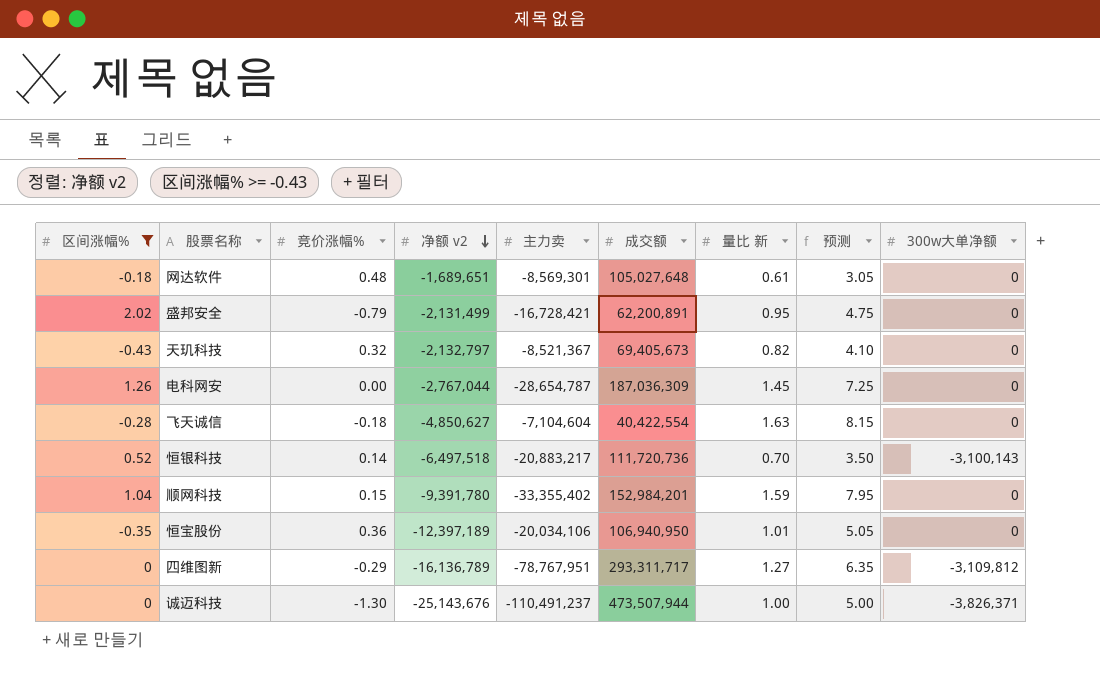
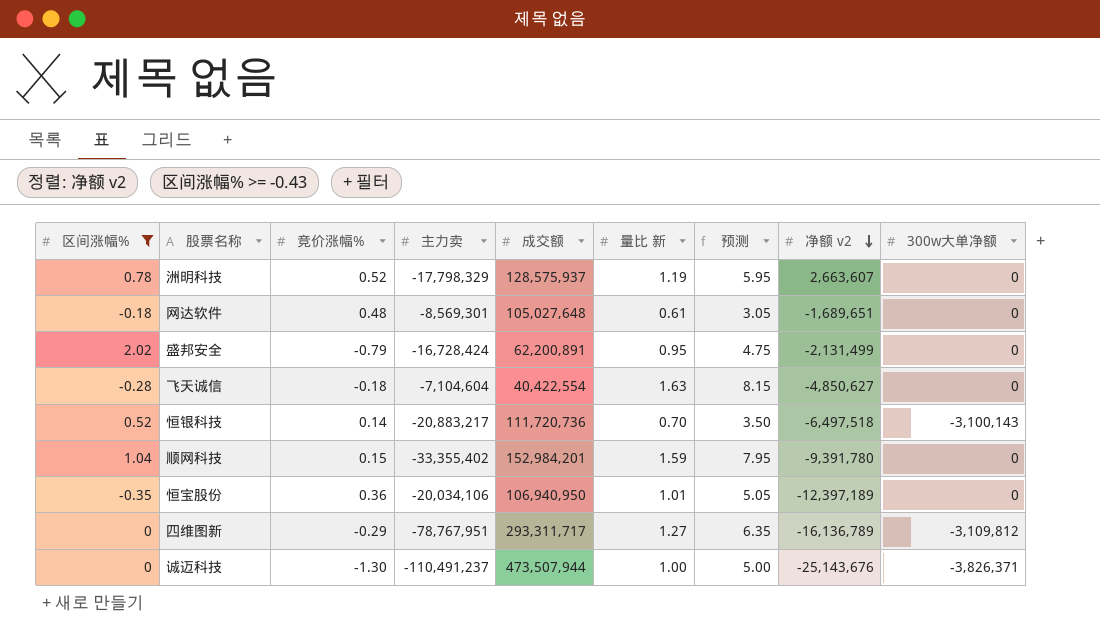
column 净额 v2 | position: 4 -> 8
row 天玑科技: -0.43 | 0.32 | -2,132,797 | -8,521,367 | 69,405,673 | 0.82 | 4.10 | 0 -> none
row 电科网安: 1.26 | 0.00 | -2,767,044 | -28,654,787 | 187,036,309 | 1.45 | 7.25 | 0 -> none
row 洲明科技: none -> 0.78 | 0.52 | -17,798,329 | 128,575,937 | 1.19 | 5.95 | 2,663,607 | 0
盛邦安全 | 主力卖: -16,728,421 -> -16,728,424

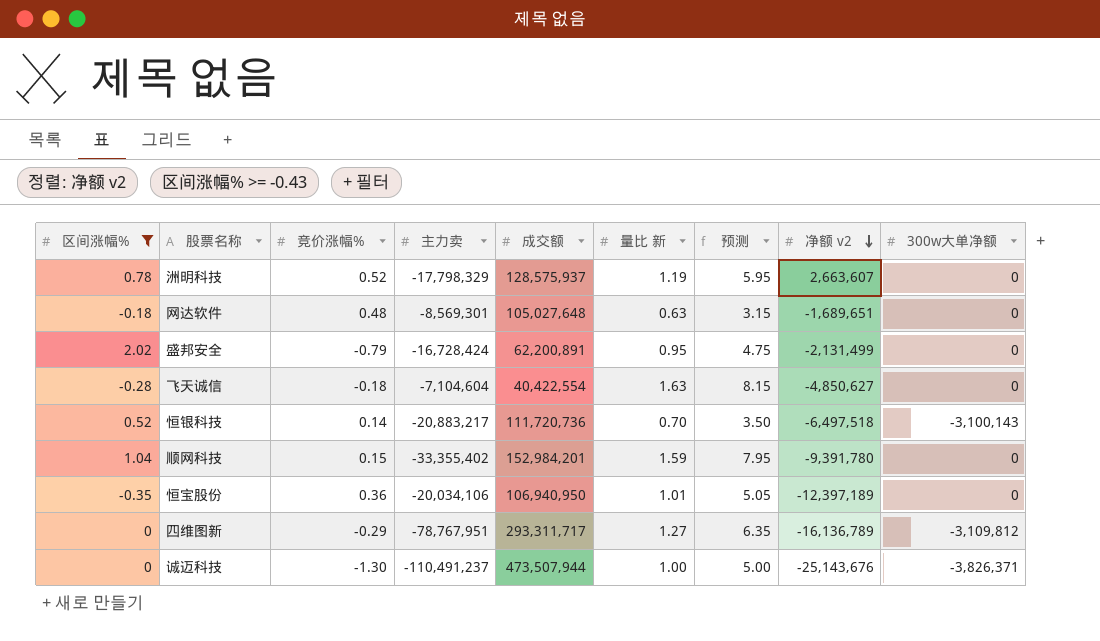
网达软件 | 量比 新: 0.61 -> 0.63
网达软件 | 预测: 3.05 -> 3.15

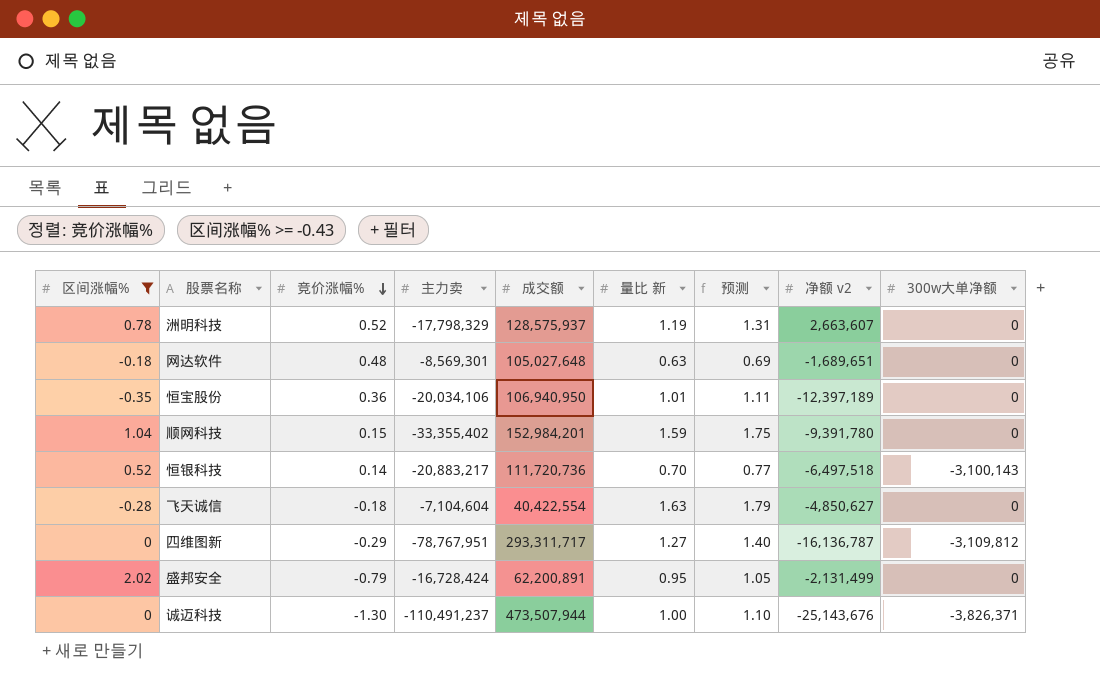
row order: 净额 v2 descending -> 竞价涨幅% descending
column 预测 | formula: [量比 新] * 5 -> [量比 新] * 1.1
四维图新 | 净额 v2: -16,136,789 -> -16,136,787

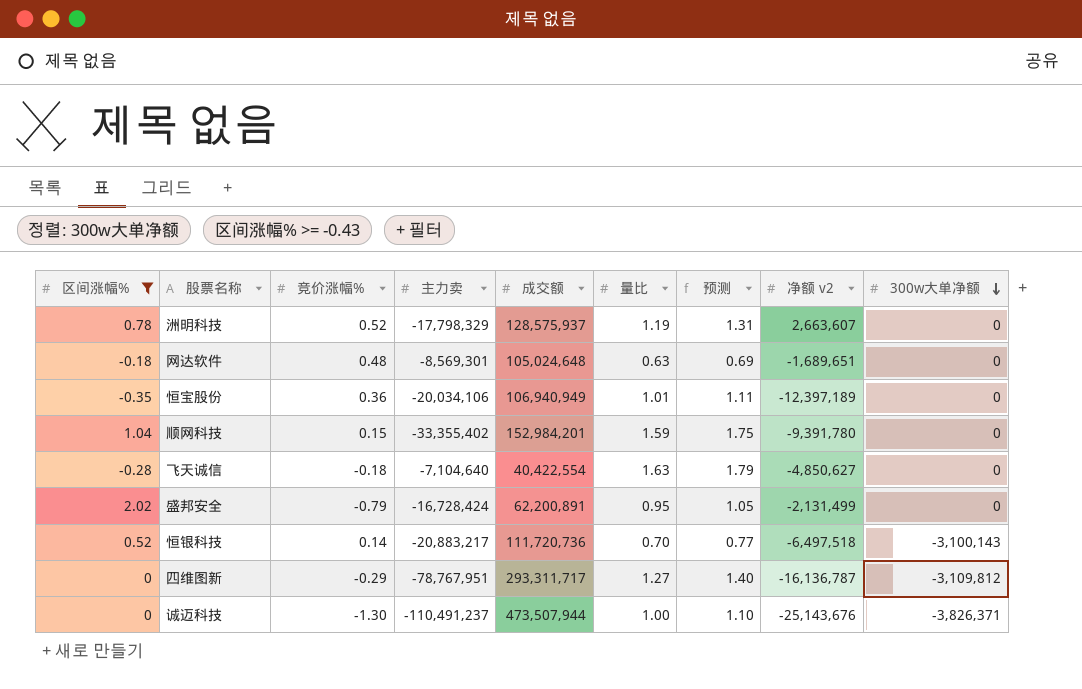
row order: 竞价涨幅% descending -> 300w大单净额 descending
column name: 量比 新 -> 量比
网达软件 | 成交额: 105,027,648 -> 105,024,648
恒宝股份 | 成交额: 106,940,950 -> 106,940,949
飞天诚信 | 主力卖: -7,104,604 -> -7,104,640

